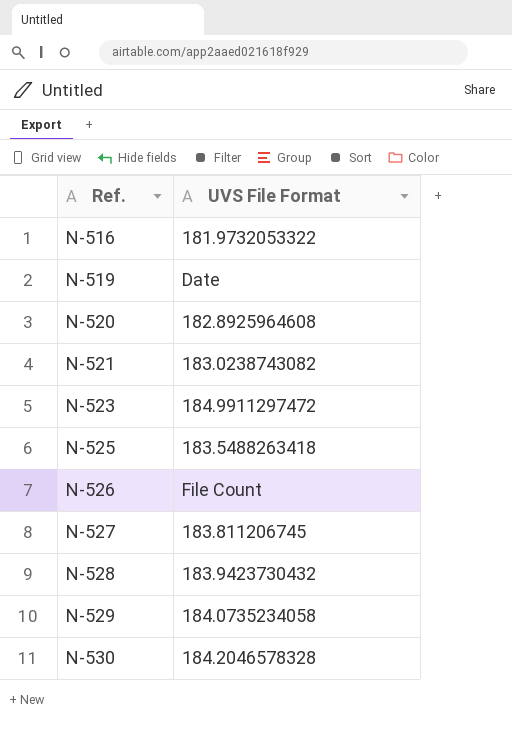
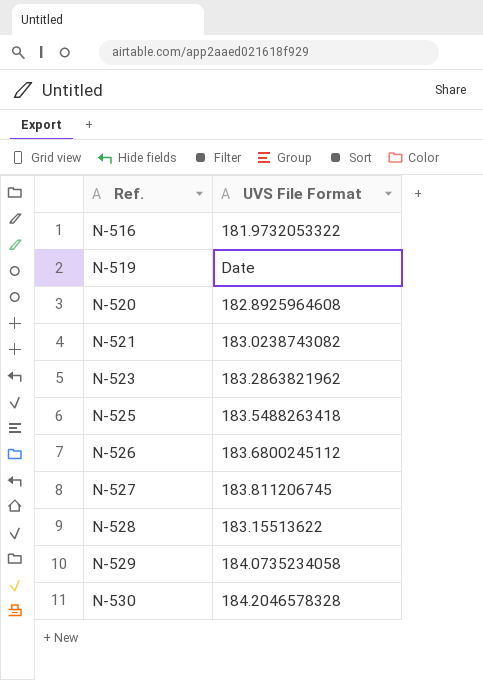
N-523 | UVS File Format: 184.9911297472 -> 183.2863821962
N-526 | UVS File Format: File Count -> 183.6800245112
N-528 | UVS File Format: 183.9423730432 -> 183.15513622

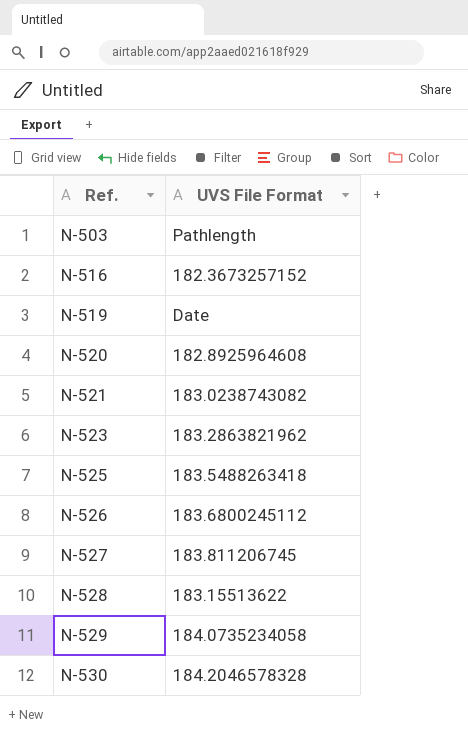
row N-503: none -> Pathlength
N-516 | UVS File Format: 181.9732053322 -> 182.3673257152

